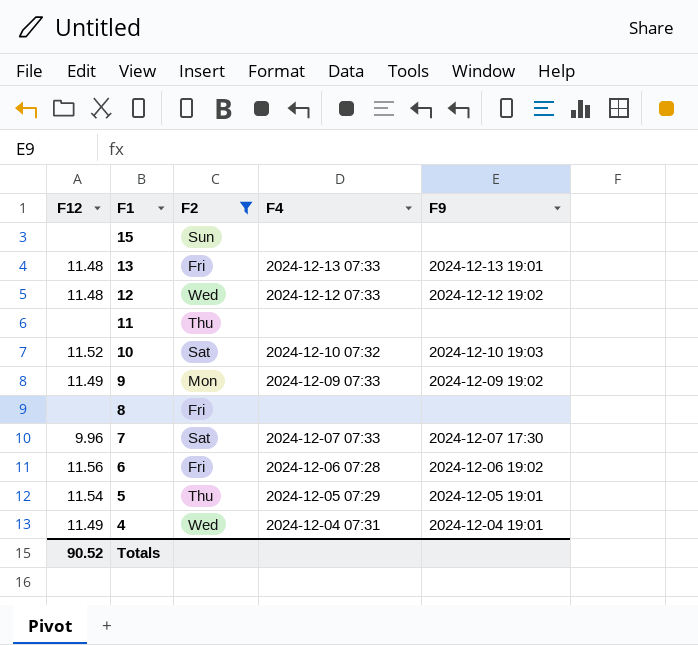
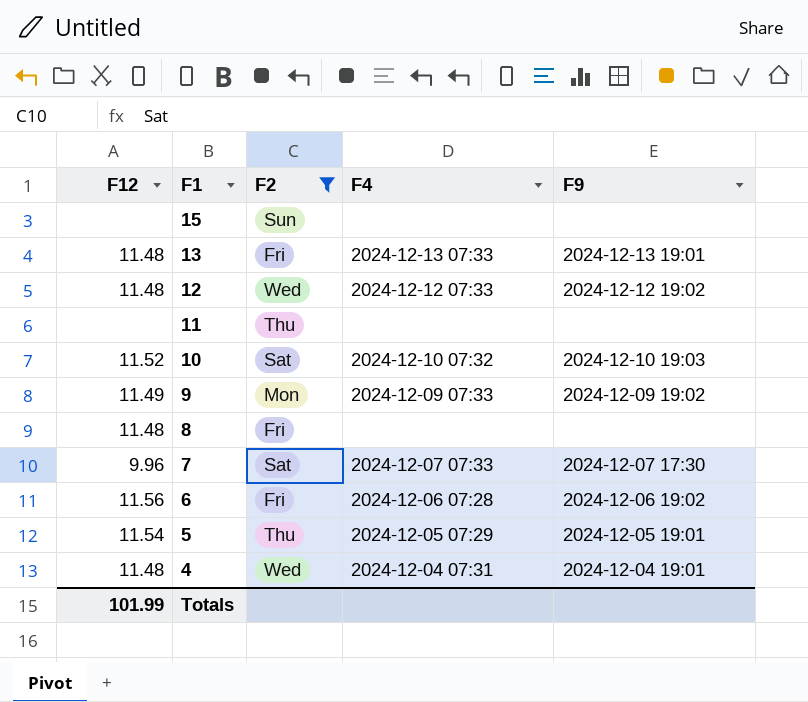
8 | F12: none -> 11.48
4 | F12: 11.49 -> 11.48
Totals | F12: 90.52 -> 101.99

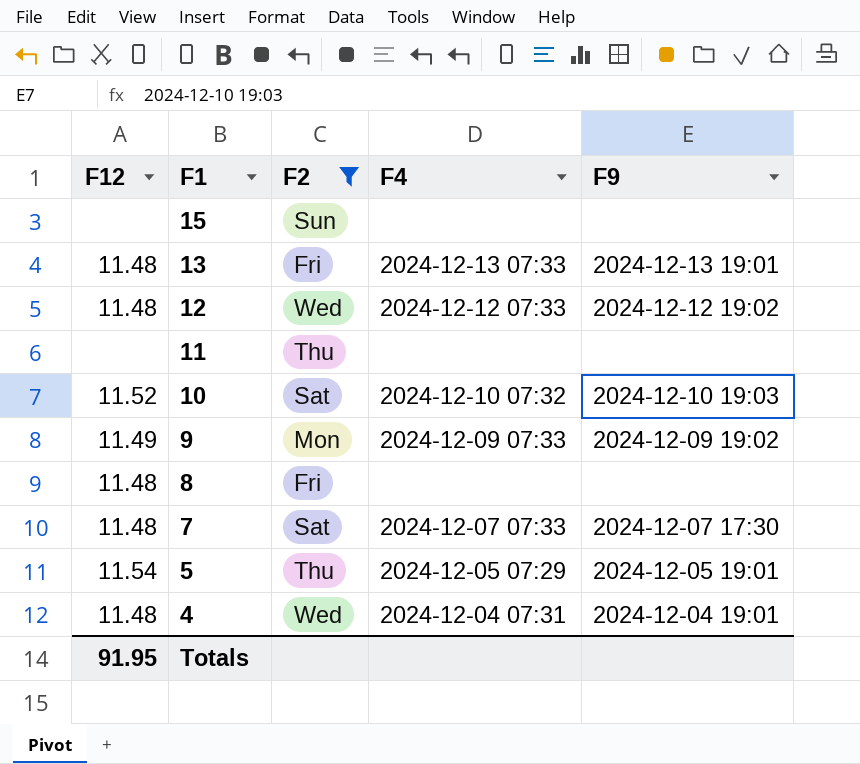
row 6: 11.56 | Fri | 2024-12-06 07:28 | 2024-12-06 19:02 -> none
7 | F12: 9.96 -> 11.48
Totals | F12: 101.99 -> 91.95

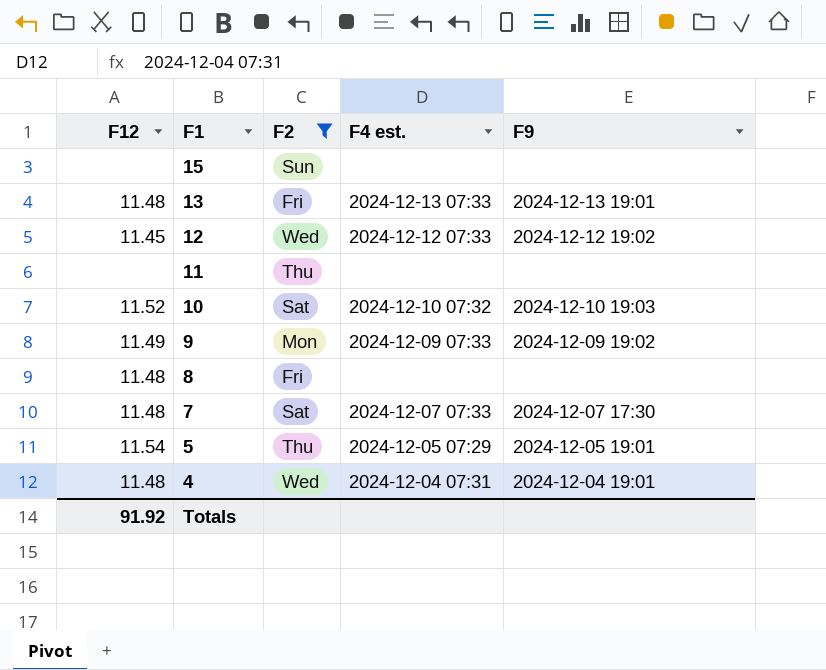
column name: F4 -> F4 est.
12 | F12: 11.48 -> 11.45
Totals | F12: 91.95 -> 91.92

